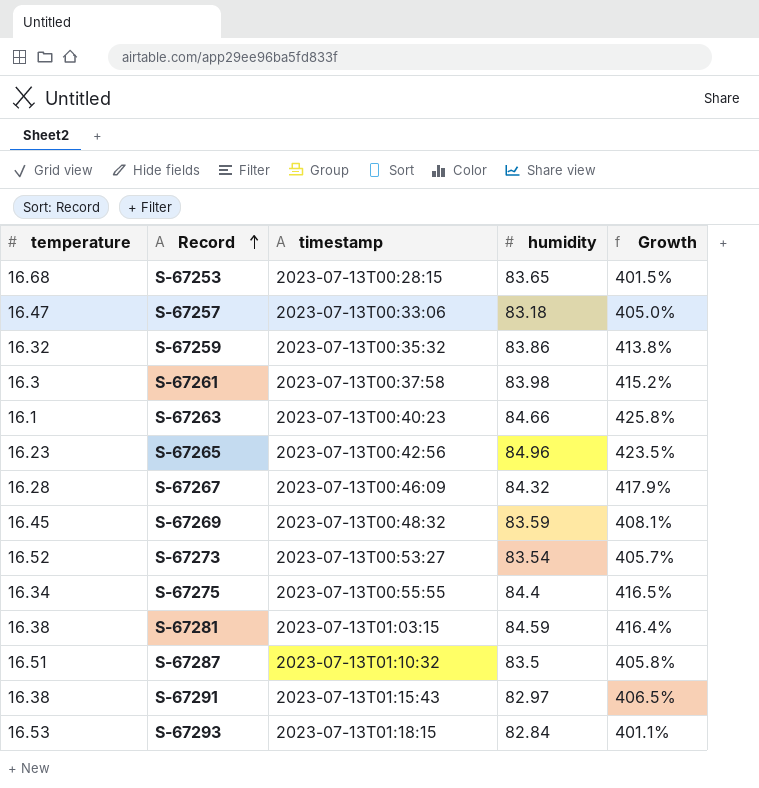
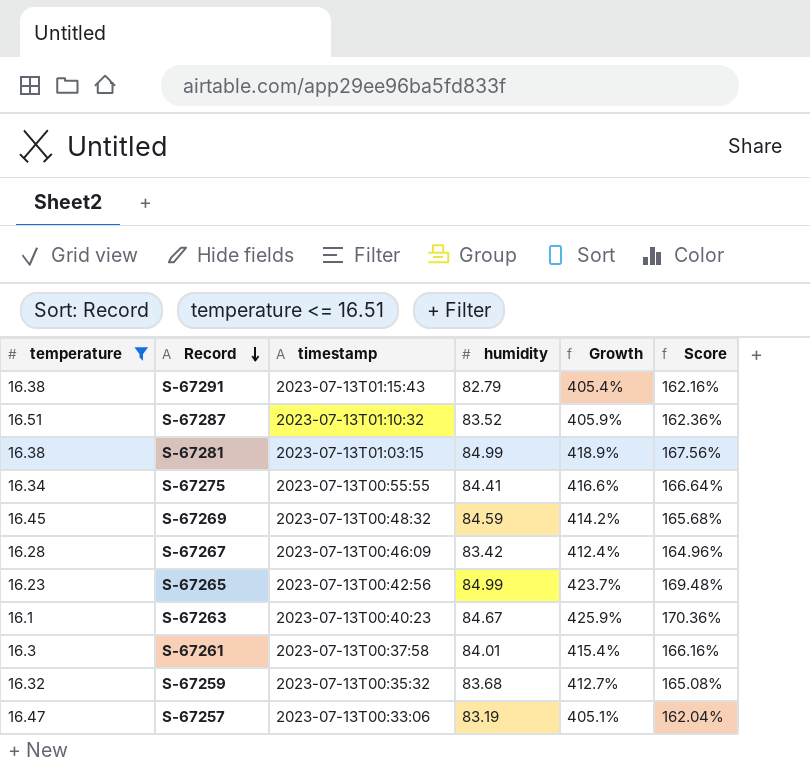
filter: none -> temperature <= 16.51
row order: Record ascending -> Record descending
column Score | formula: none -> [Growth] * 0.4
S-67291 | humidity: 82.97 -> 82.79
S-67291 | Growth: 406.5% -> 405.4%
S-67287 | humidity: 83.5 -> 83.52
S-67287 | Growth: 405.8% -> 405.9%
S-67281 | humidity: 84.59 -> 84.99
S-67281 | Growth: 416.4% -> 418.9%
S-67275 | humidity: 84.4 -> 84.41
S-67275 | Growth: 416.5% -> 416.6%
S-67269 | humidity: 83.59 -> 84.59
S-67269 | Growth: 408.1% -> 414.2%
S-67267 | humidity: 84.32 -> 83.42
S-67267 | Growth: 417.9% -> 412.4%
S-67265 | humidity: 84.96 -> 84.99
S-67265 | Growth: 423.5% -> 423.7%
S-67263 | humidity: 84.66 -> 84.67
S-67263 | Growth: 425.8% -> 425.9%
S-67261 | humidity: 83.98 -> 84.01
S-67261 | Growth: 415.2% -> 415.4%
S-67259 | humidity: 83.86 -> 83.68
S-67259 | Growth: 413.8% -> 412.7%
S-67257 | humidity: 83.18 -> 83.19
S-67257 | Growth: 405.0% -> 405.1%

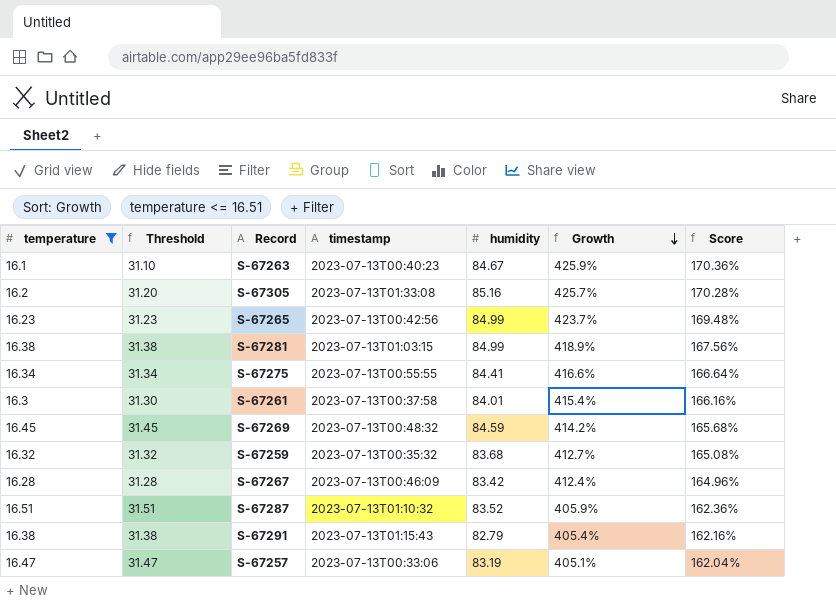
row order: Record descending -> Growth descending
column Threshold | formula: none -> [temperature] + 15
row S-67305: none -> 16.2 | 31.20 | 2023-07-13T01:33:08 | 85.16 | 425.7% | 170.28%

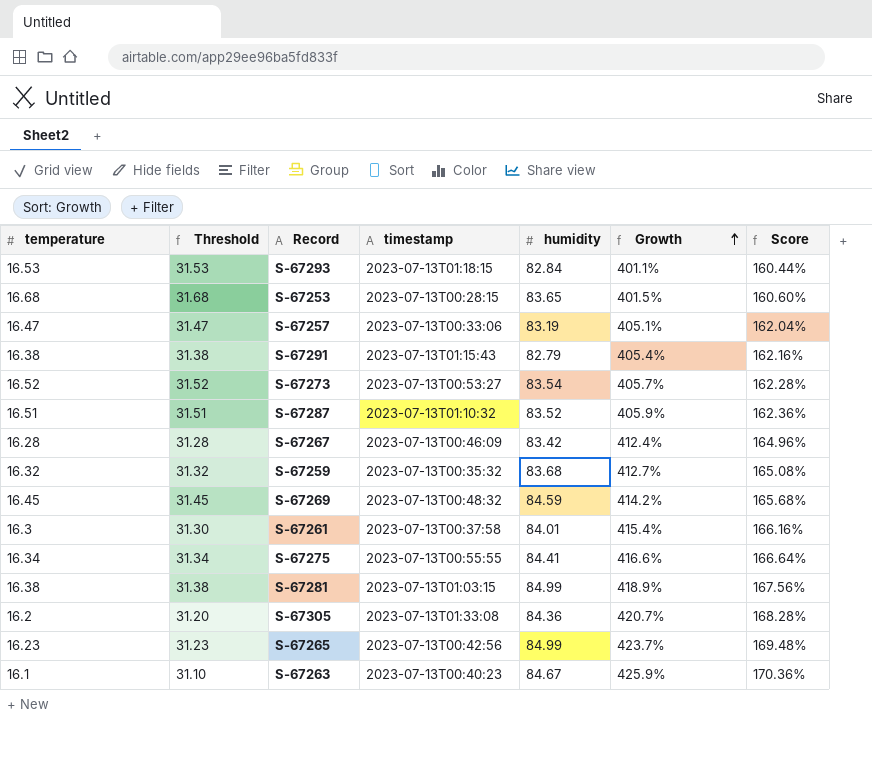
filter: temperature <= 16.51 -> none
row order: Growth descending -> Growth ascending
S-67305 | humidity: 85.16 -> 84.36
S-67305 | Growth: 425.7% -> 420.7%
S-67305 | Score: 170.28% -> 168.28%

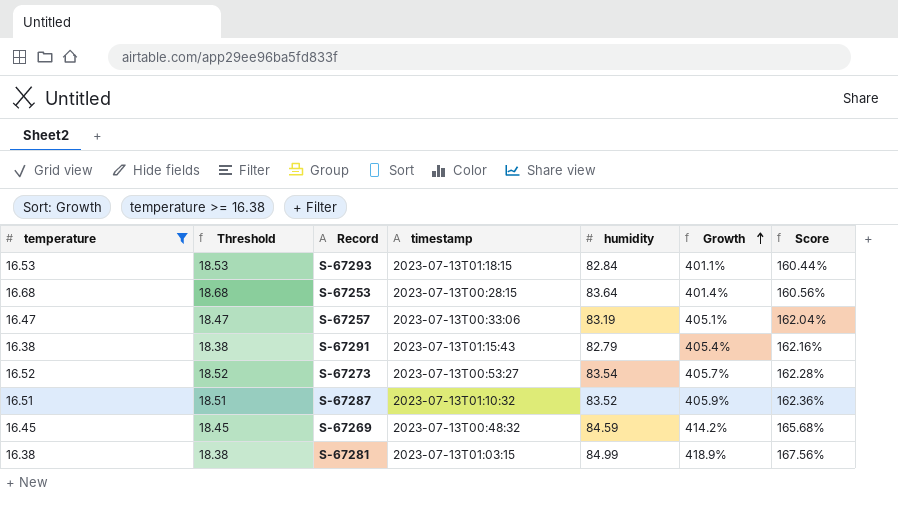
filter: none -> temperature >= 16.38
column Threshold | formula: [temperature] + 15 -> [temperature] + 2
S-67253 | humidity: 83.65 -> 83.64
S-67253 | Growth: 401.5% -> 401.4%
S-67253 | Score: 160.60% -> 160.56%

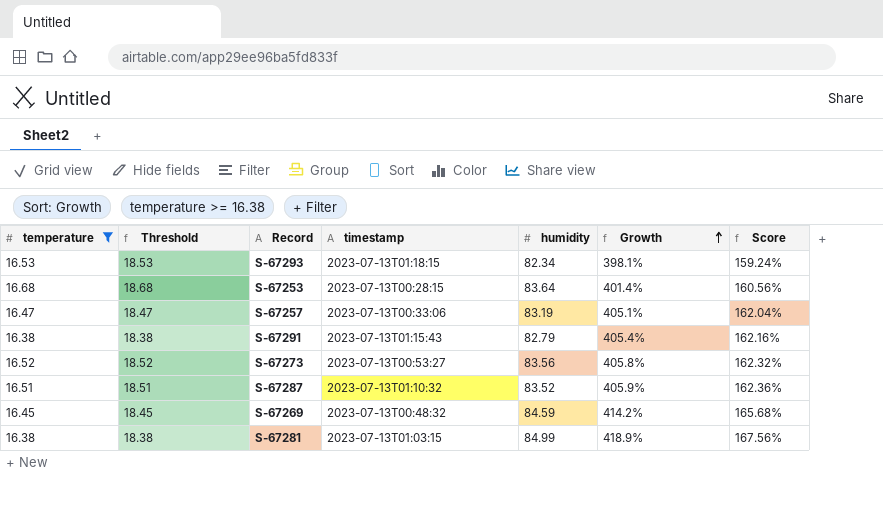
S-67293 | humidity: 82.84 -> 82.34
S-67293 | Growth: 401.1% -> 398.1%
S-67293 | Score: 160.44% -> 159.24%
S-67273 | humidity: 83.54 -> 83.56
S-67273 | Growth: 405.7% -> 405.8%
S-67273 | Score: 162.28% -> 162.32%

